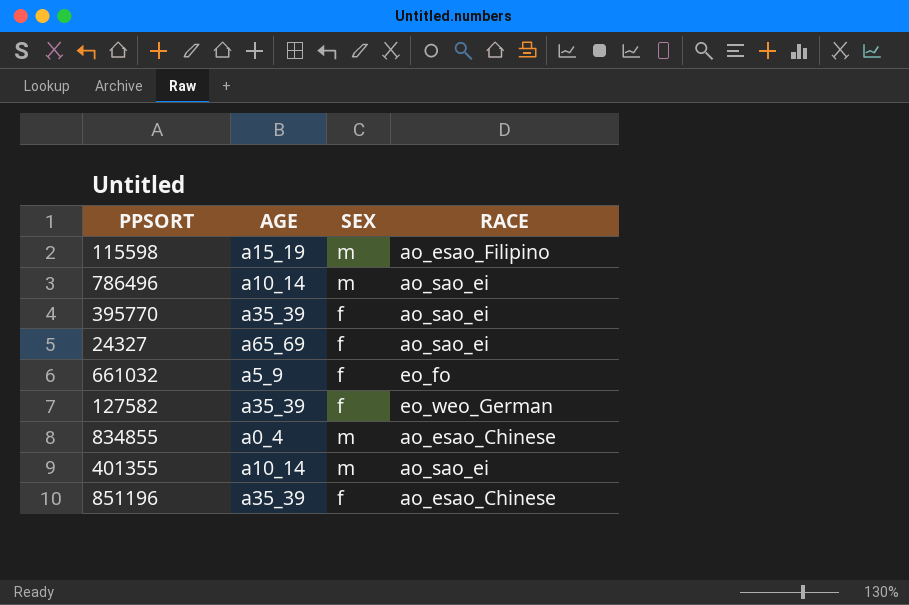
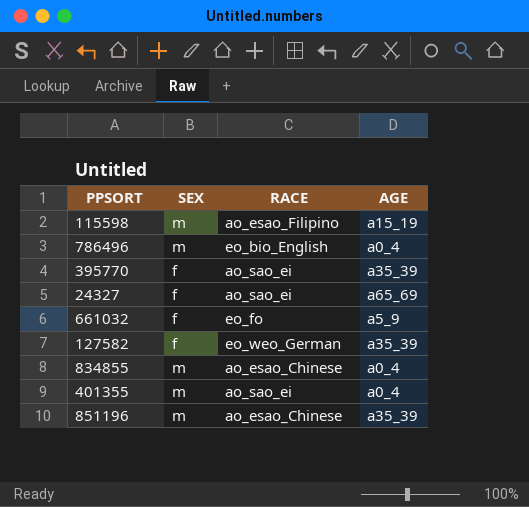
column AGE | position: 2 -> 4
786496 | RACE: ao_sao_ei -> eo_bio_English
786496 | AGE: a10_14 -> a0_4
401355 | AGE: a10_14 -> a0_4
851196 | SEX: f -> m

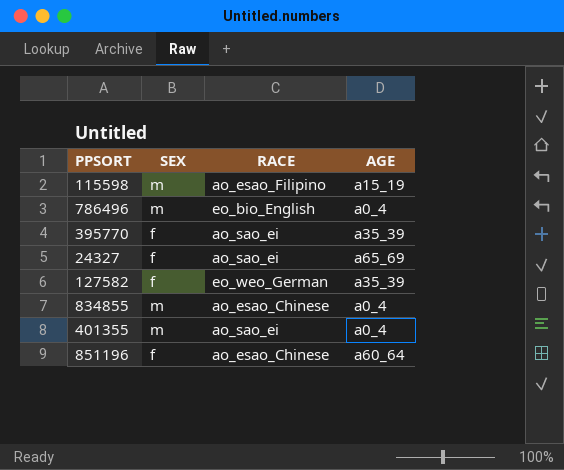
row 661032: f | eo_fo | a5_9 -> none
851196 | SEX: m -> f
851196 | AGE: a35_39 -> a60_64

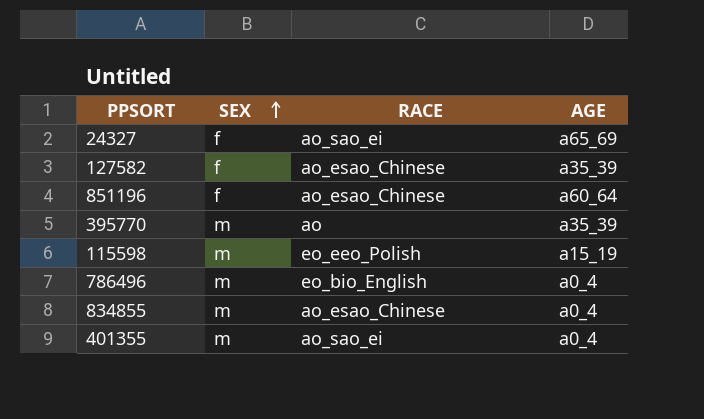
row order: none -> SEX ascending
127582 | RACE: eo_weo_German -> ao_esao_Chinese
395770 | SEX: f -> m
395770 | RACE: ao_sao_ei -> ao
115598 | RACE: ao_esao_Filipino -> eo_eeo_Polish

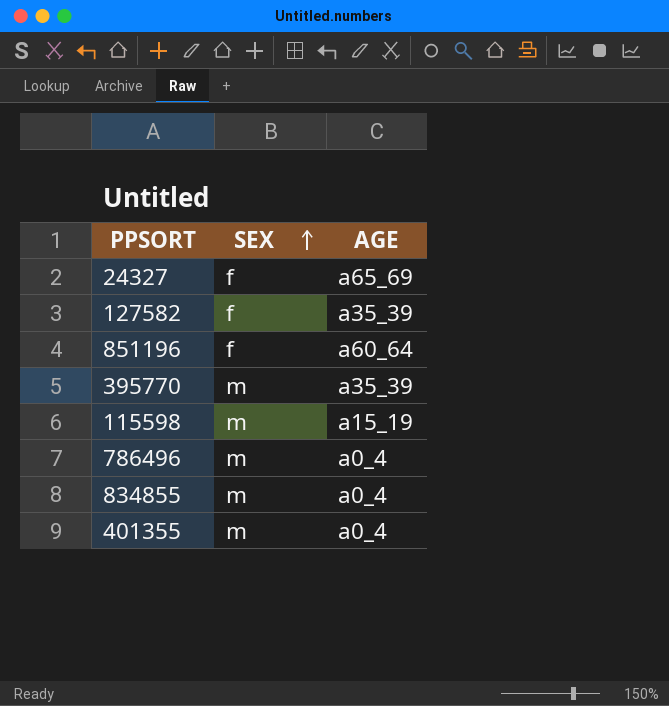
column RACE | position: 3 -> none

